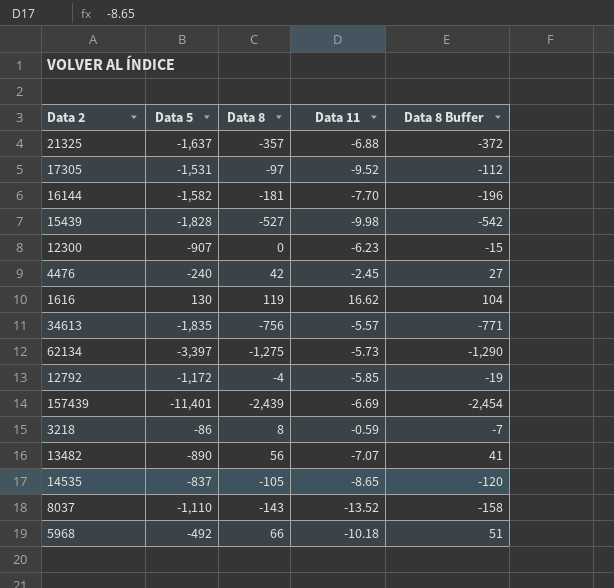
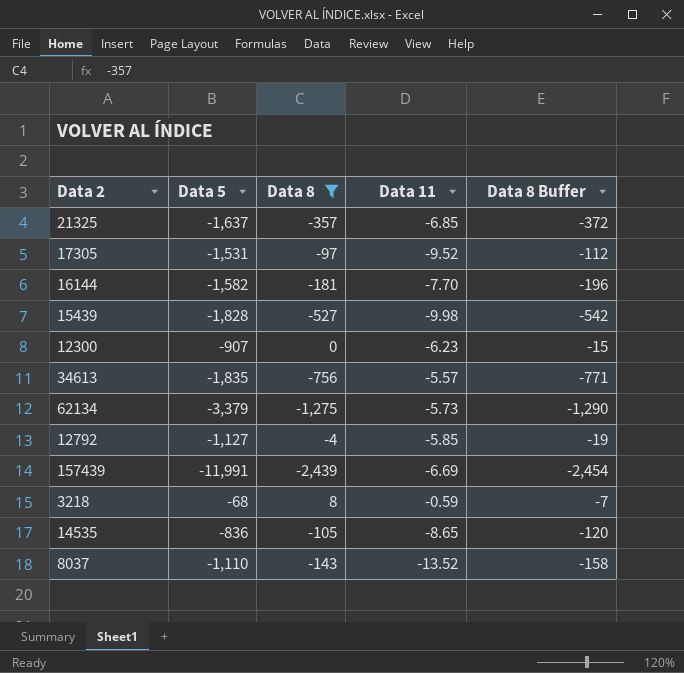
filter: none -> Data 8 <= 8
21325 | Data 11: -6.88 -> -6.85
62134 | Data 5: -3,397 -> -3,379
12792 | Data 5: -1,172 -> -1,127
157439 | Data 5: -11,401 -> -11,991
3218 | Data 5: -86 -> -68
14535 | Data 5: -837 -> -836

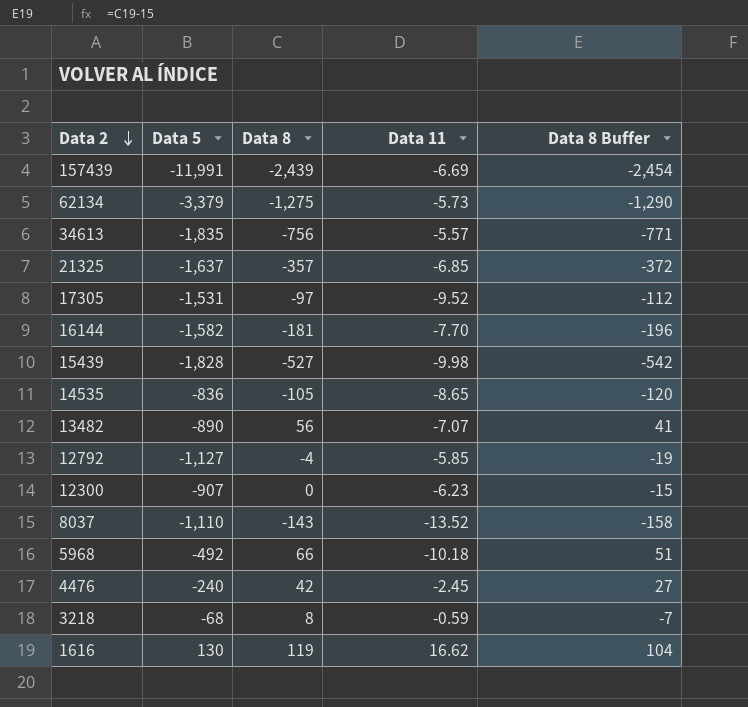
filter: Data 8 <= 8 -> none
row order: none -> Data 2 descending

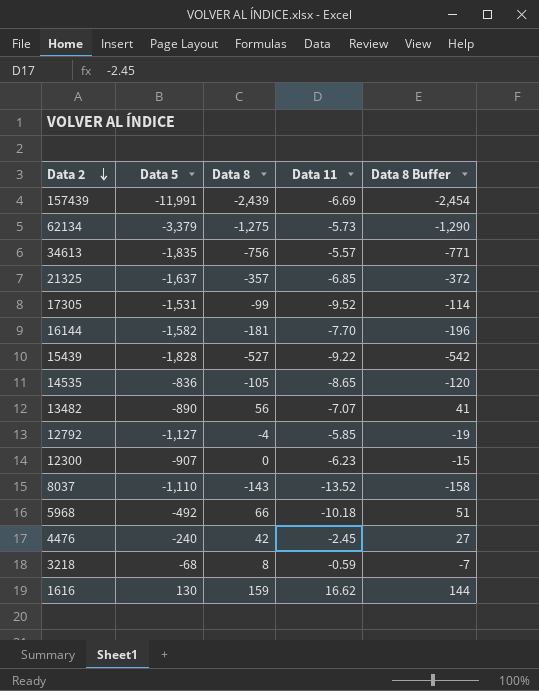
17305 | Data 8: -97 -> -99
17305 | Data 8 Buffer: -112 -> -114
15439 | Data 11: -9.98 -> -9.22
1616 | Data 8: 119 -> 159
1616 | Data 8 Buffer: 104 -> 144

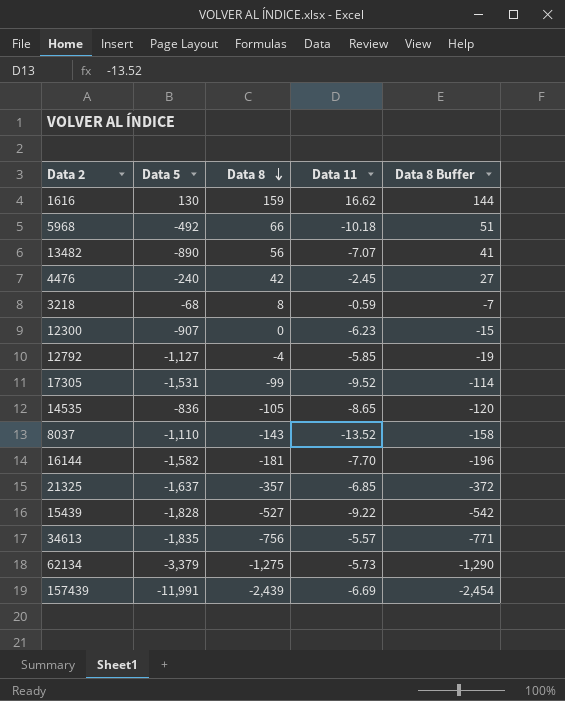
row order: Data 2 descending -> Data 8 descending

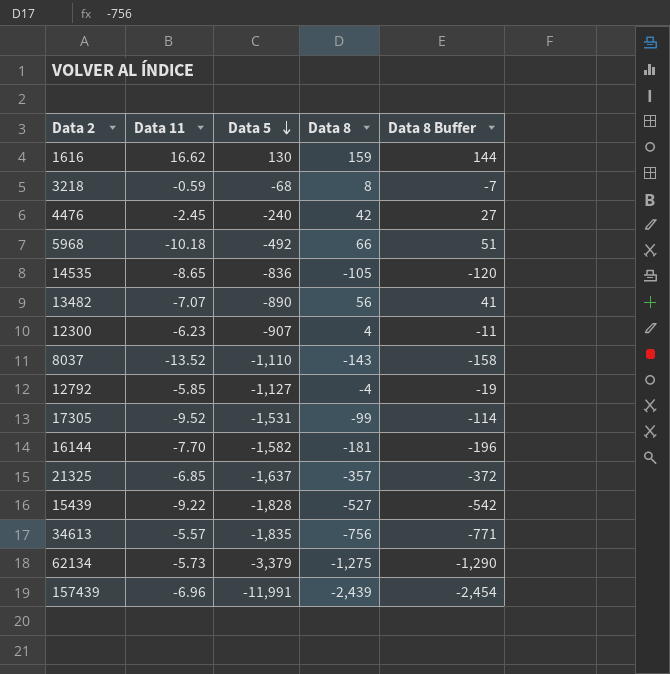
row order: Data 8 descending -> Data 5 descending
column Data 11 | position: 4 -> 2
12300 | Data 8: 0 -> 4
12300 | Data 8 Buffer: -15 -> -11
157439 | Data 11: -6.69 -> -6.96

